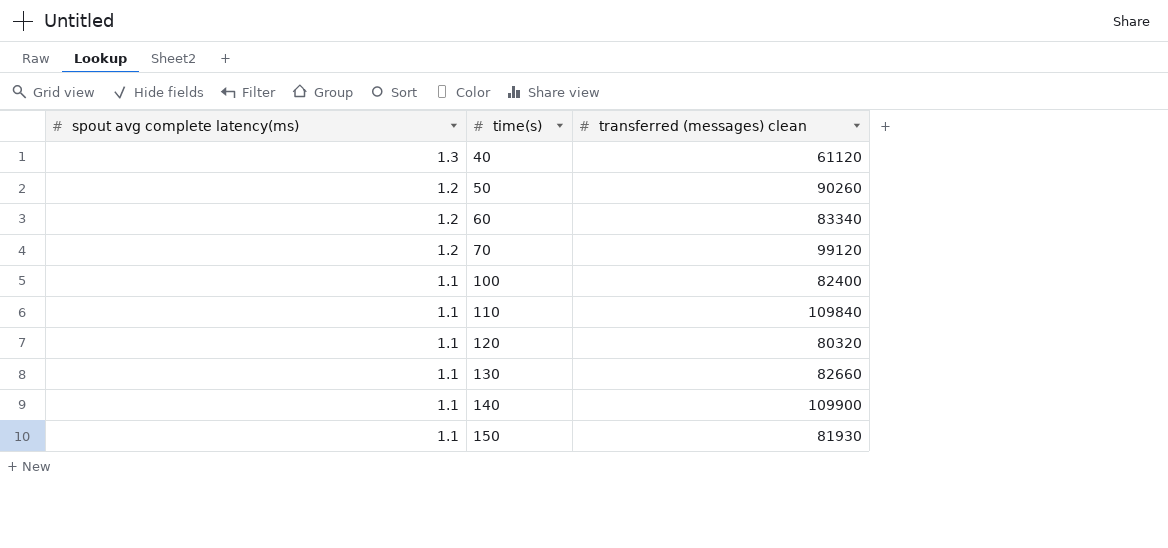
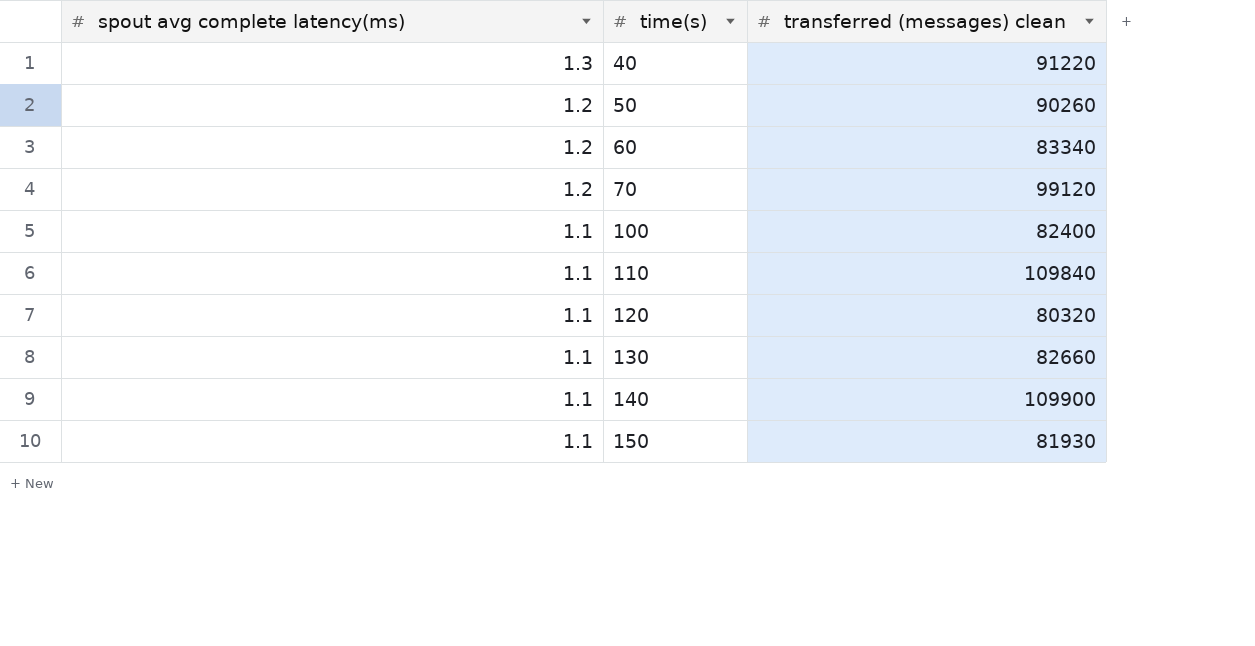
40 | transferred (messages) clean: 61120 -> 91220

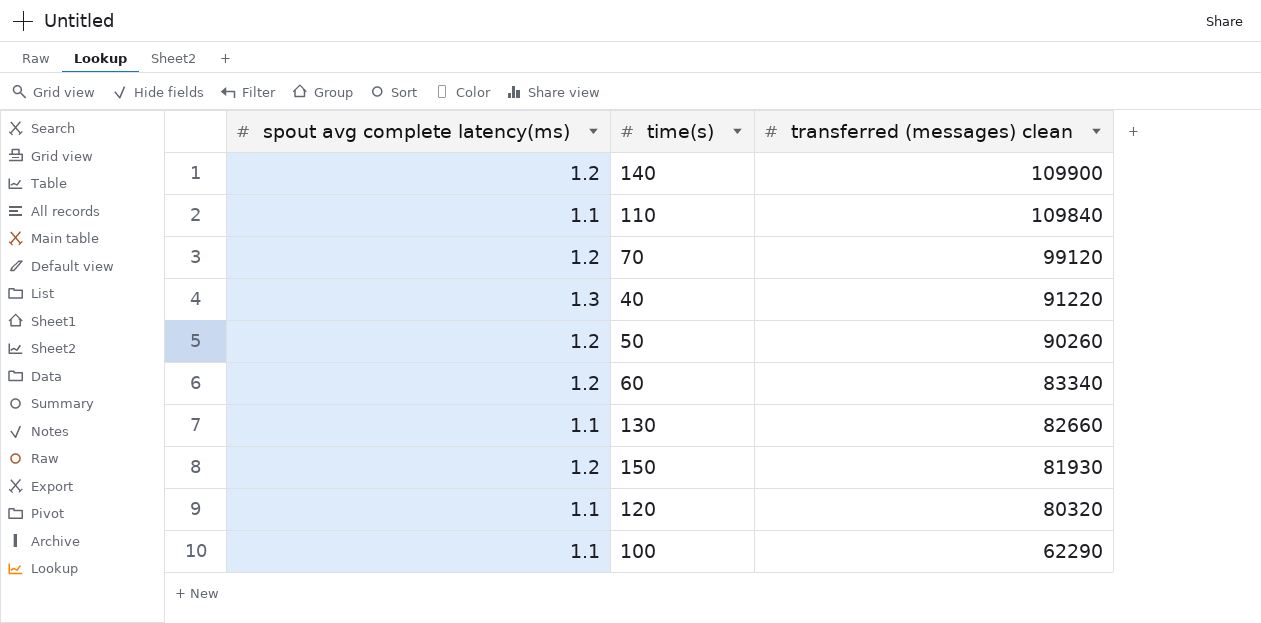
row order: spout avg complete latency(ms) descending -> transferred (messages) clean descending
140 | spout avg complete latency(ms): 1.1 -> 1.2
150 | spout avg complete latency(ms): 1.1 -> 1.2
100 | transferred (messages) clean: 82400 -> 62290

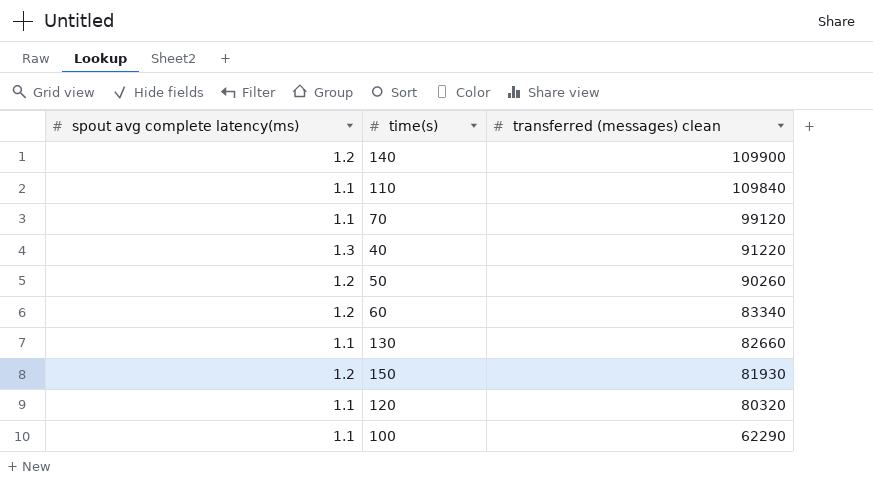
70 | spout avg complete latency(ms): 1.2 -> 1.1

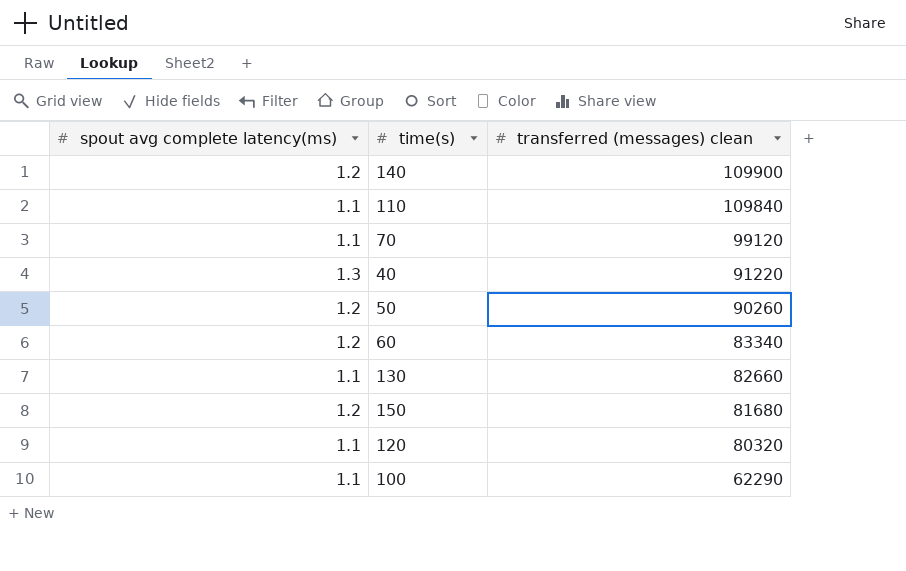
150 | transferred (messages) clean: 81930 -> 81680

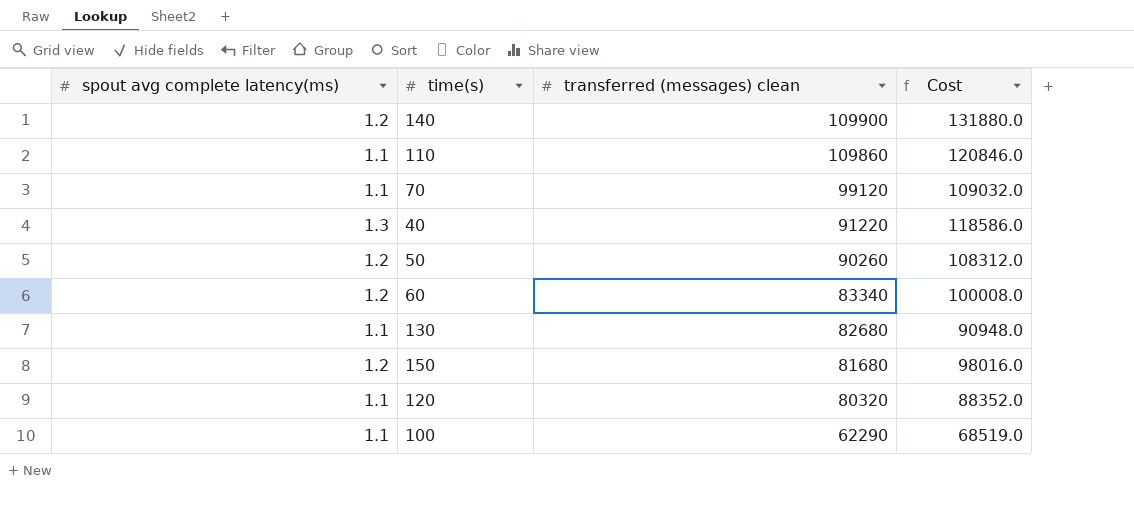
column Cost | formula: none -> [spout avg complete latency(ms)] * [transferred (messages) clean]
110 | transferred (messages) clean: 109840 -> 109860
130 | transferred (messages) clean: 82660 -> 82680

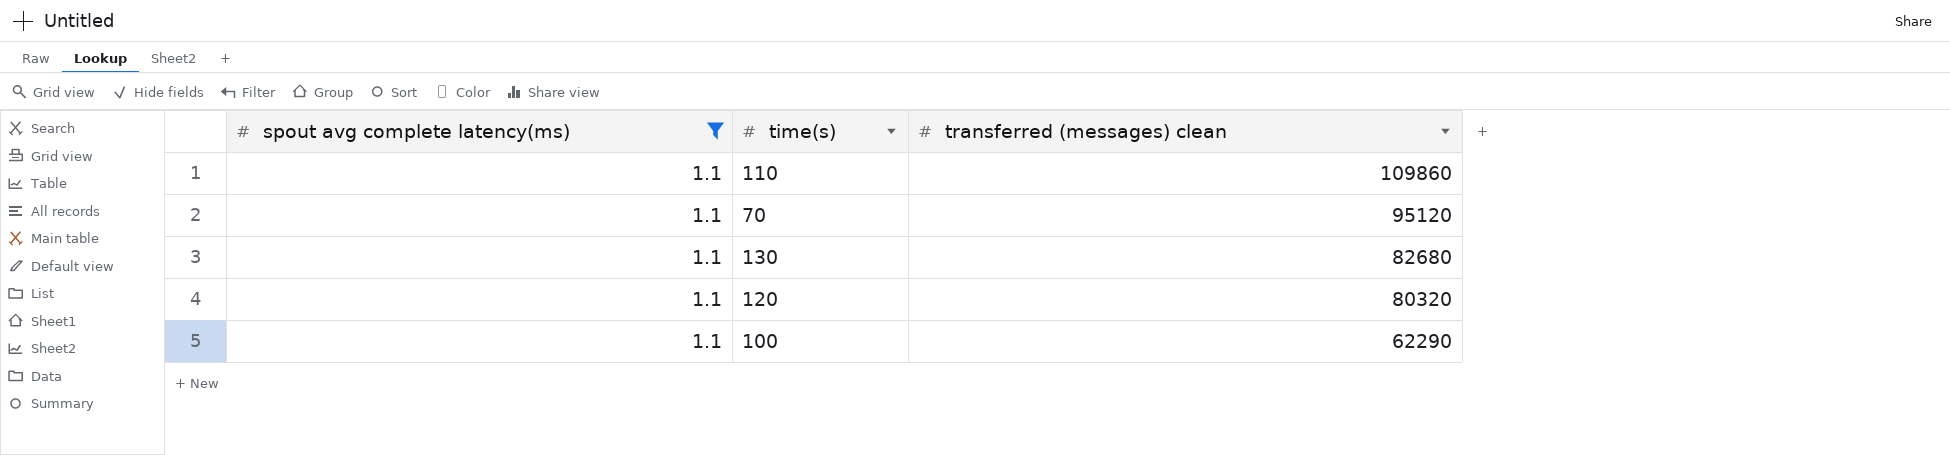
filter: none -> spout avg complete latency(ms) = 1.1
column Cost | formula: [spout avg complete latency(ms)] * [transferred (messages) clean] -> none
70 | transferred (messages) clean: 99120 -> 95120

